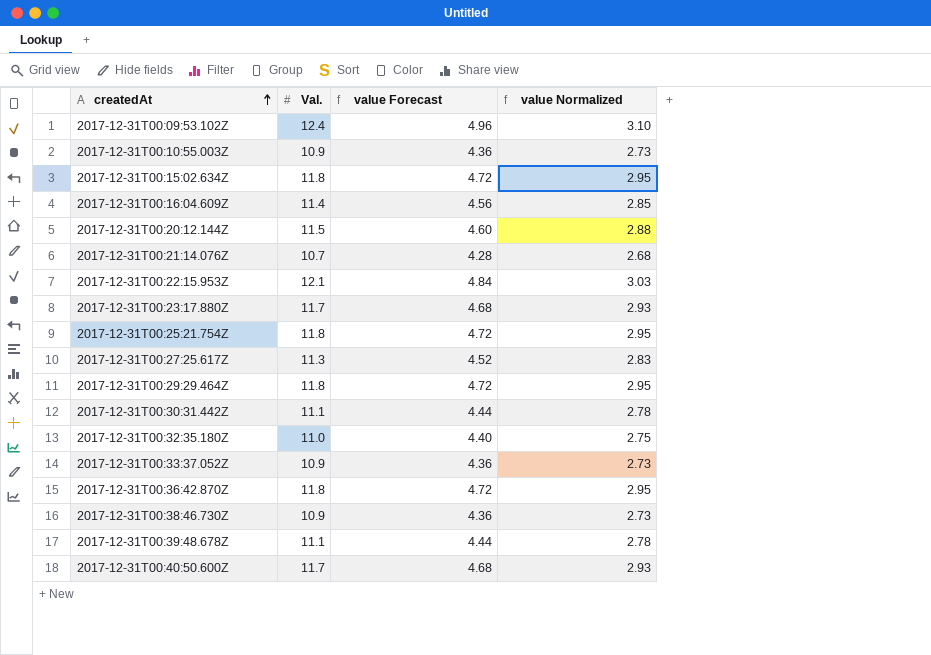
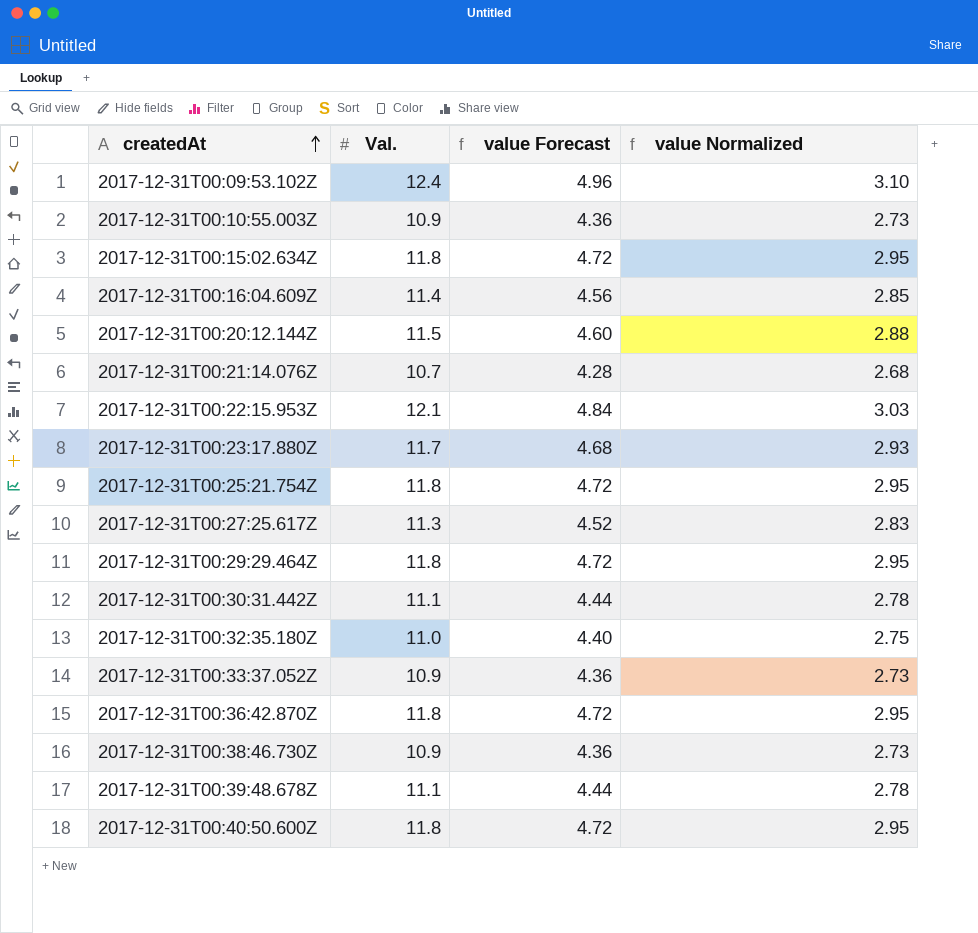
2017-12-31T00:40:50.600Z | Val.: 11.7 -> 11.8
2017-12-31T00:40:50.600Z | value Forecast: 4.68 -> 4.72
2017-12-31T00:40:50.600Z | value Normalized: 2.93 -> 2.95

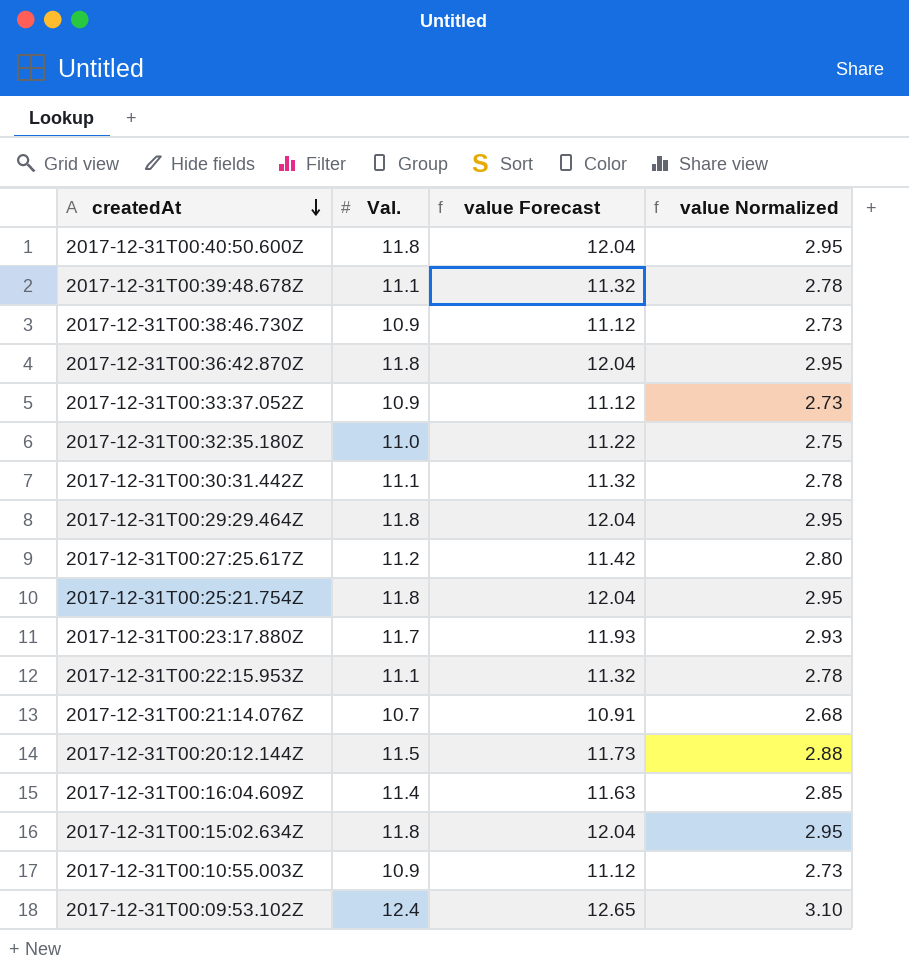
row order: createdAt ascending -> createdAt descending
column value Forecast | formula: [Val.] * 0.4 -> [Val.] * 1.02
2017-12-31T00:27:25.617Z | Val.: 11.3 -> 11.2
2017-12-31T00:27:25.617Z | value Normalized: 2.83 -> 2.80
2017-12-31T00:22:15.953Z | Val.: 12.1 -> 11.1
2017-12-31T00:22:15.953Z | value Normalized: 3.03 -> 2.78

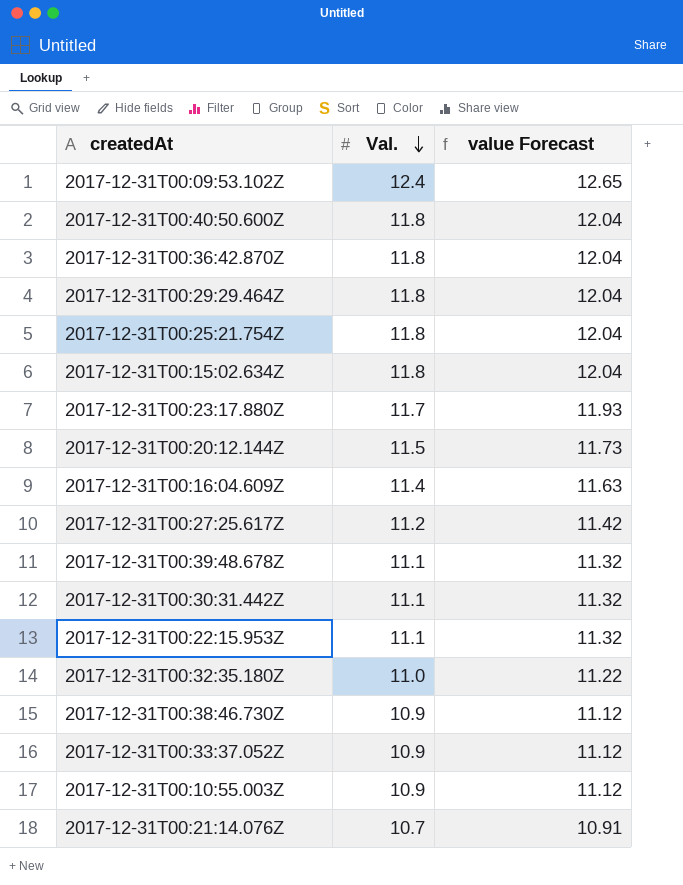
row order: createdAt descending -> Val. descending
column value Normalized | formula: [Val.] * 0.25 -> none

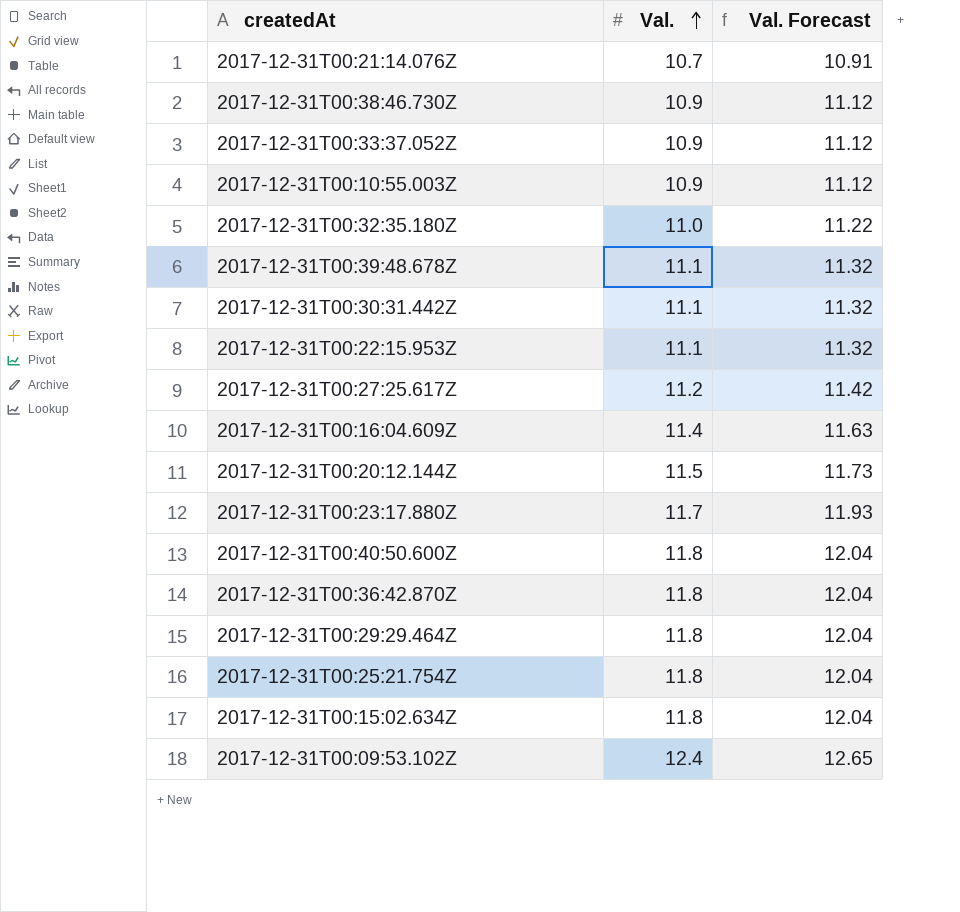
row order: Val. descending -> Val. ascending
column name: value Forecast -> Val. Forecast

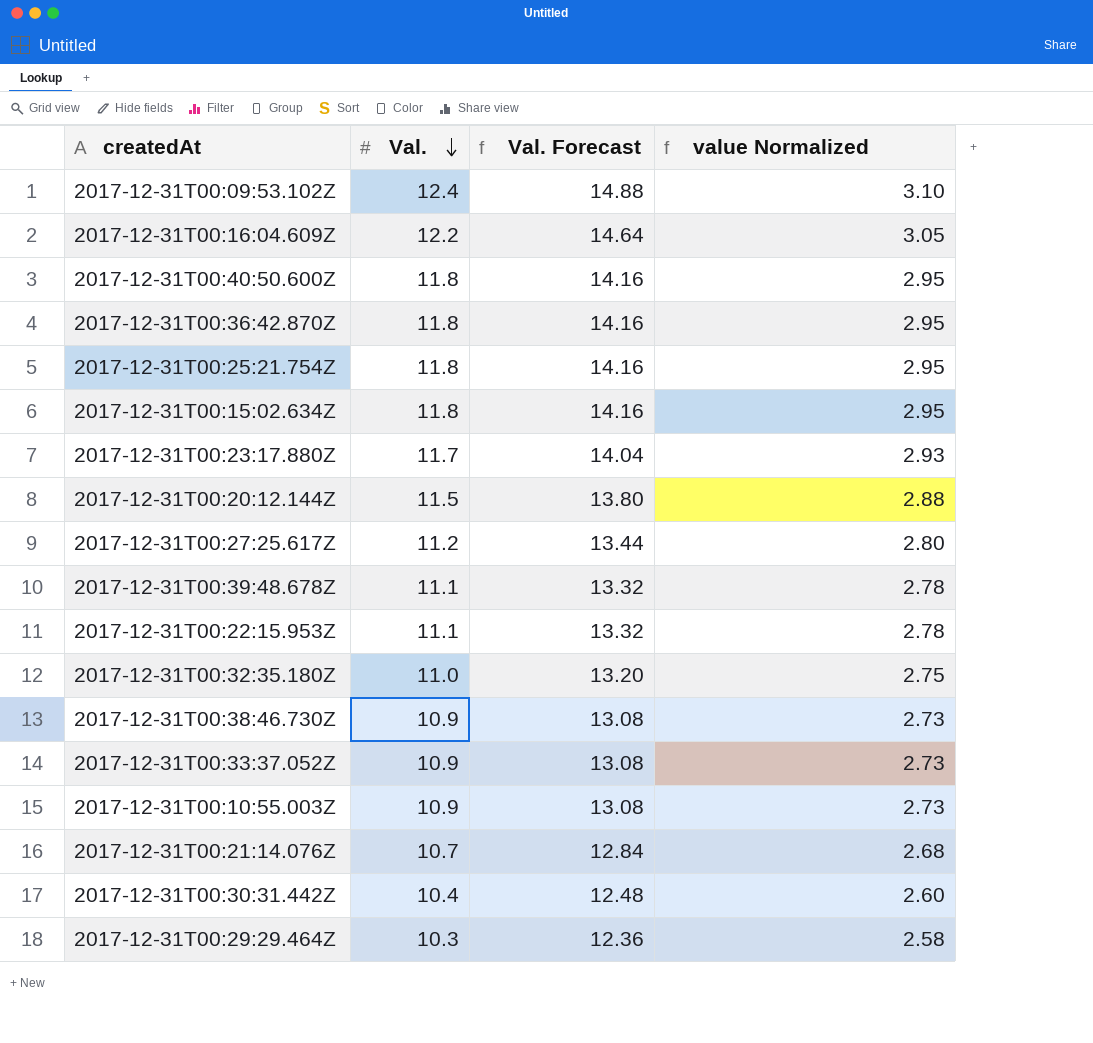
row order: Val. ascending -> Val. descending
column Val. Forecast | formula: [Val.] * 1.02 -> [Val.] * 1.2
column value Normalized | formula: none -> [Val.] * 0.25
2017-12-31T00:16:04.609Z | Val.: 11.4 -> 12.2
2017-12-31T00:30:31.442Z | Val.: 11.1 -> 10.4
2017-12-31T00:29:29.464Z | Val.: 11.8 -> 10.3

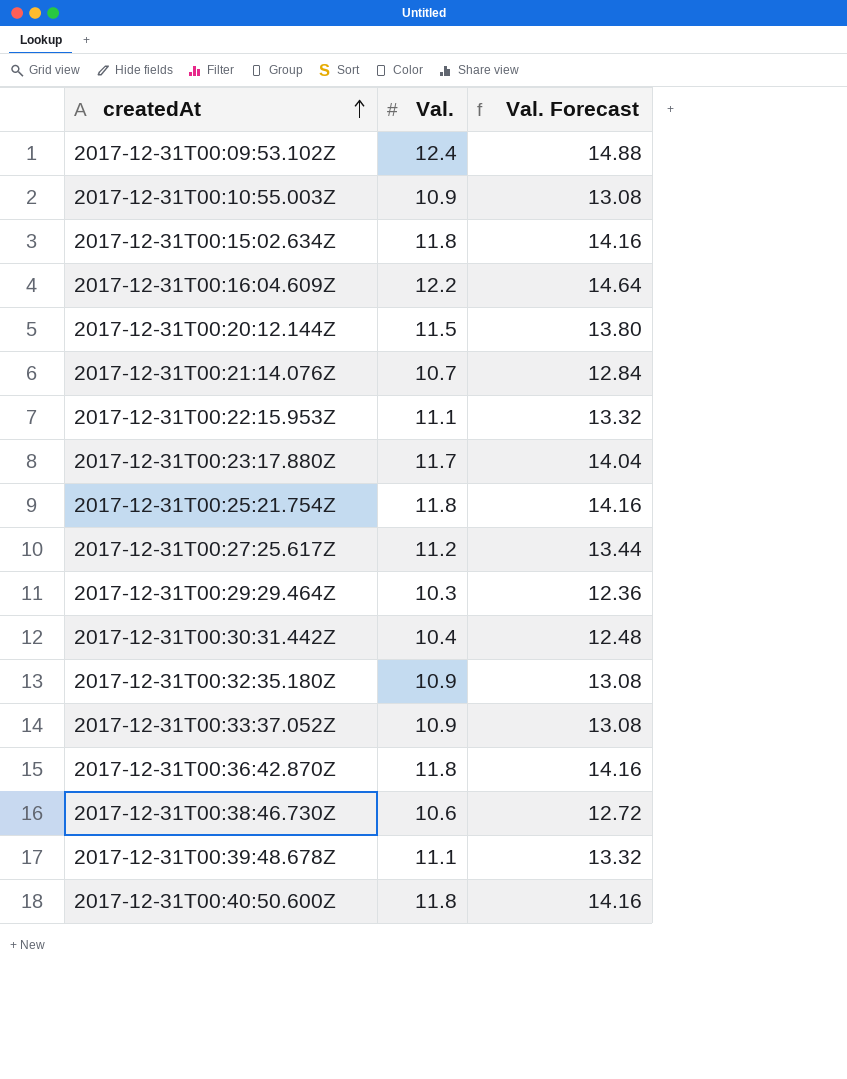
row order: Val. descending -> createdAt ascending
column value Normalized | formula: [Val.] * 0.25 -> none
2017-12-31T00:32:35.180Z | Val.: 11.0 -> 10.9
2017-12-31T00:32:35.180Z | Val. Forecast: 13.20 -> 13.08
2017-12-31T00:38:46.730Z | Val.: 10.9 -> 10.6
2017-12-31T00:38:46.730Z | Val. Forecast: 13.08 -> 12.72

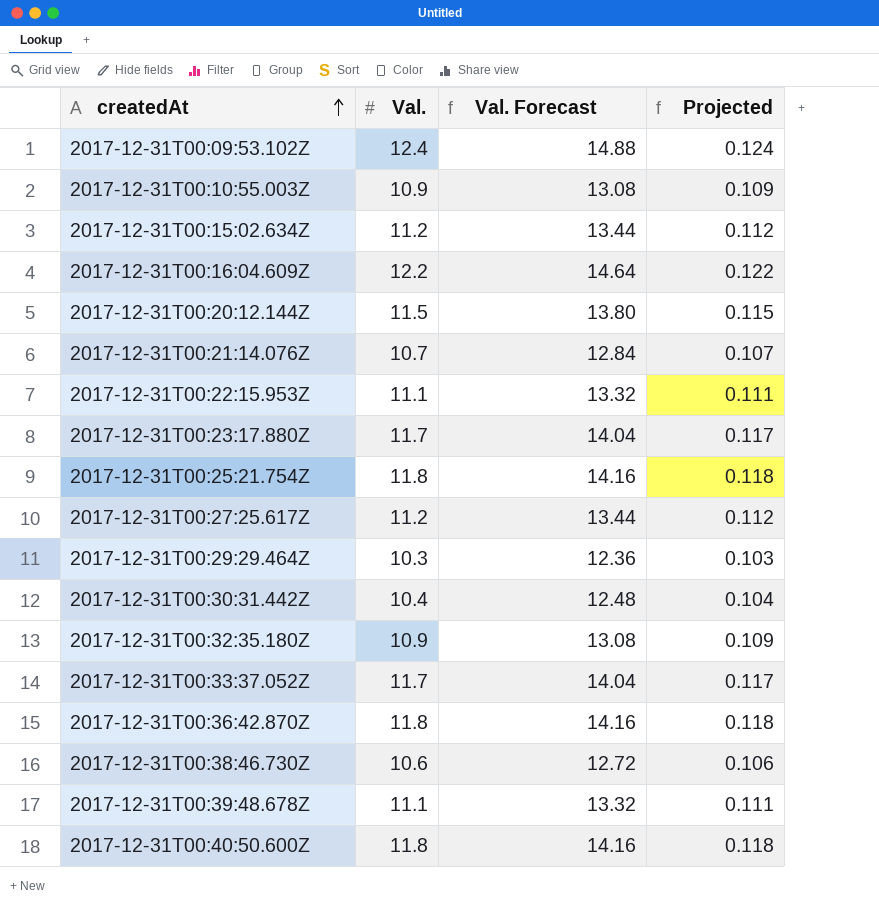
column Projected | formula: none -> [Val.] * 0.01
2017-12-31T00:15:02.634Z | Val.: 11.8 -> 11.2
2017-12-31T00:15:02.634Z | Val. Forecast: 14.16 -> 13.44
2017-12-31T00:33:37.052Z | Val.: 10.9 -> 11.7
2017-12-31T00:33:37.052Z | Val. Forecast: 13.08 -> 14.04

